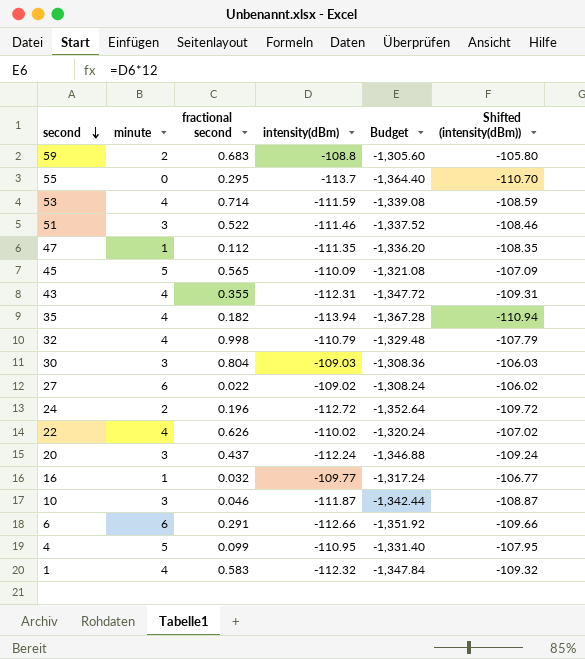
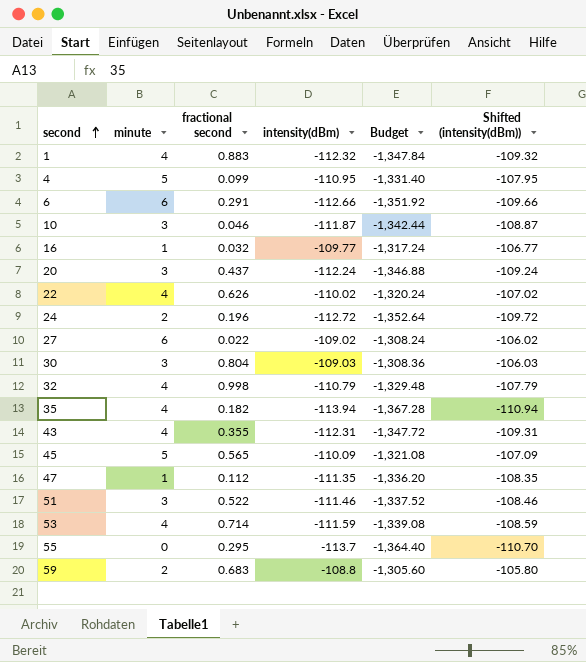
row order: second descending -> second ascending
1 | fractional second: 0.583 -> 0.883

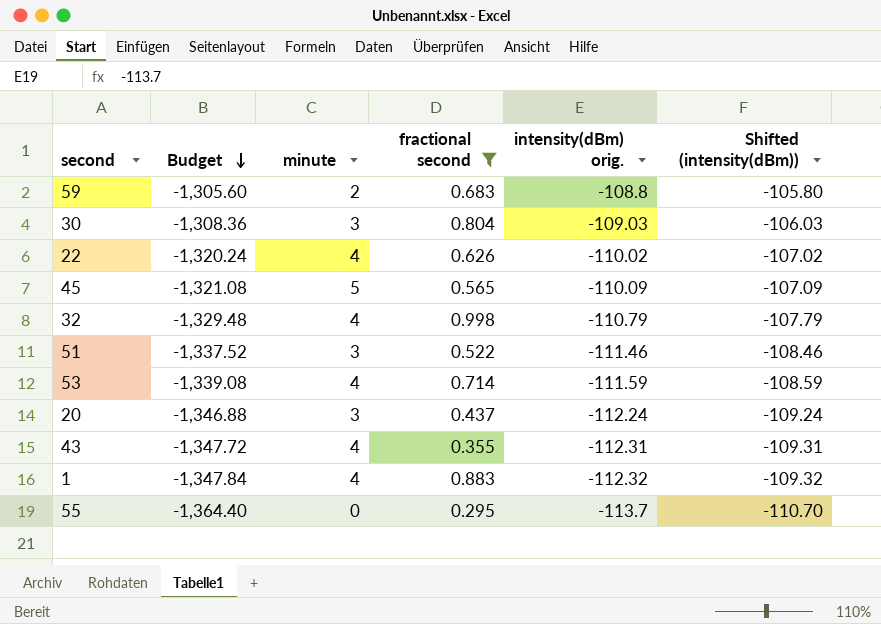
filter: none -> fractional second >= 0.295
row order: second ascending -> Budget descending
column Budget | position: 5 -> 2
column name: intensity(dBm) -> intensity(dBm) orig.

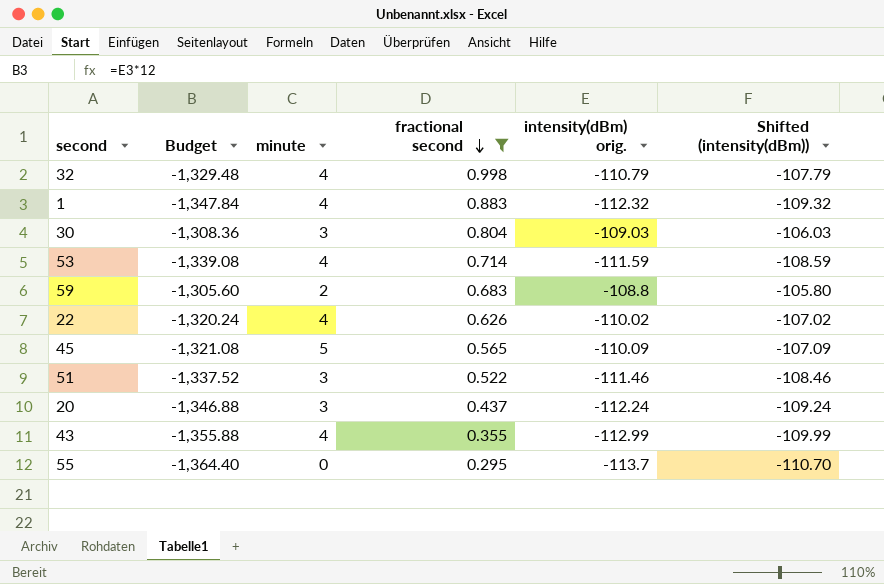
row order: Budget descending -> fractional second descending
43 | Budget: -1,347.72 -> -1,355.88
43 | intensity(dBm) orig.: -112.31 -> -112.99
43 | Shifted (intensity(dBm)): -109.31 -> -109.99

